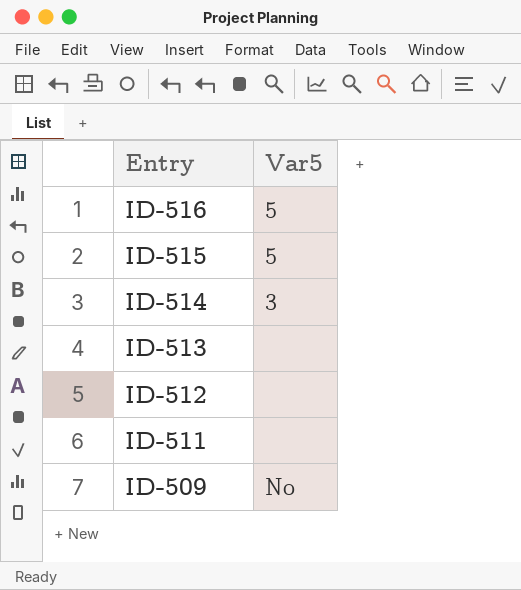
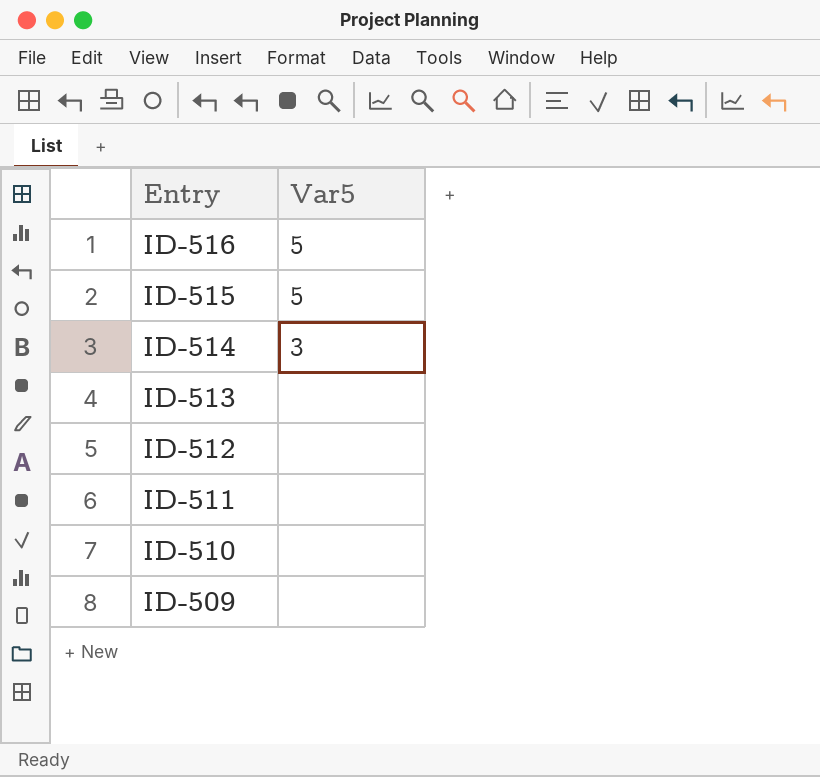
row ID-510: none -> none
ID-509 | Var5: No -> none

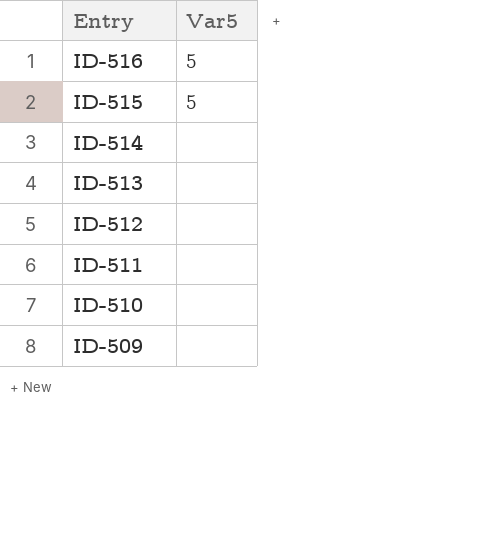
ID-514 | Var5: 3 -> none

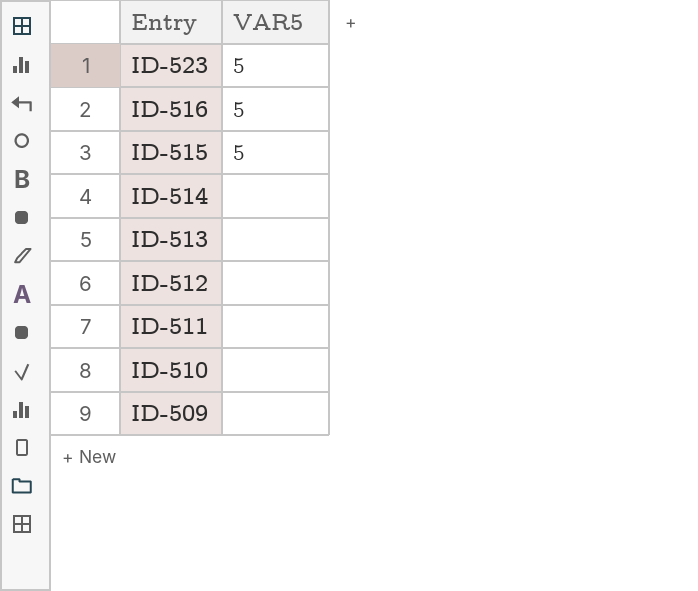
column name: Var5 -> VAR5
row ID-523: none -> 5

